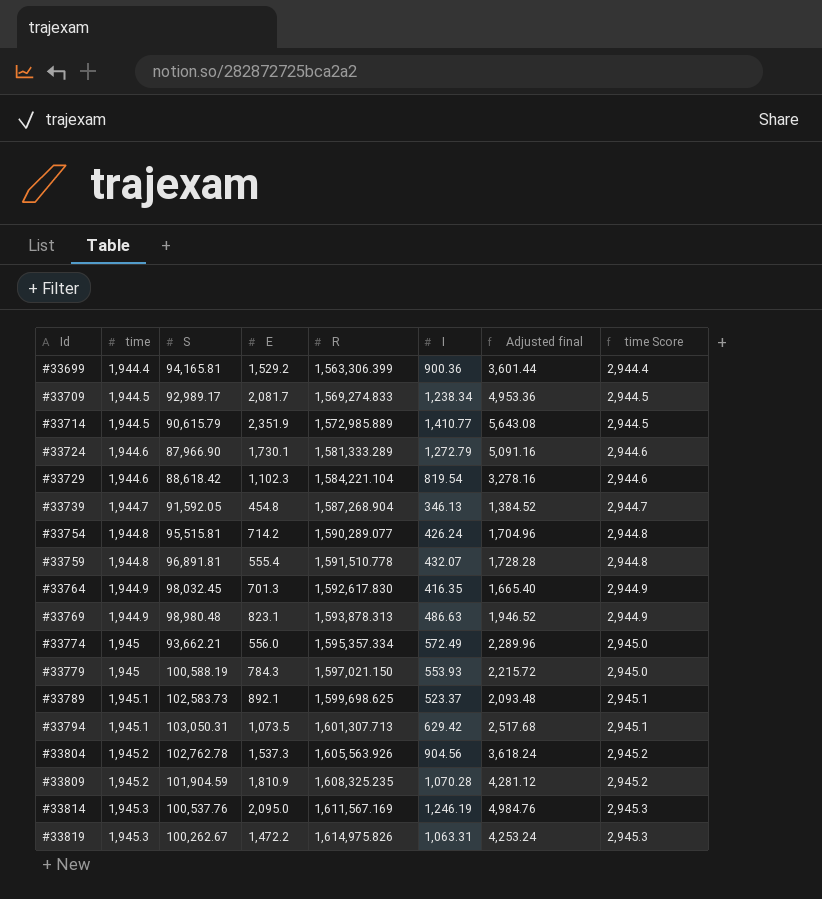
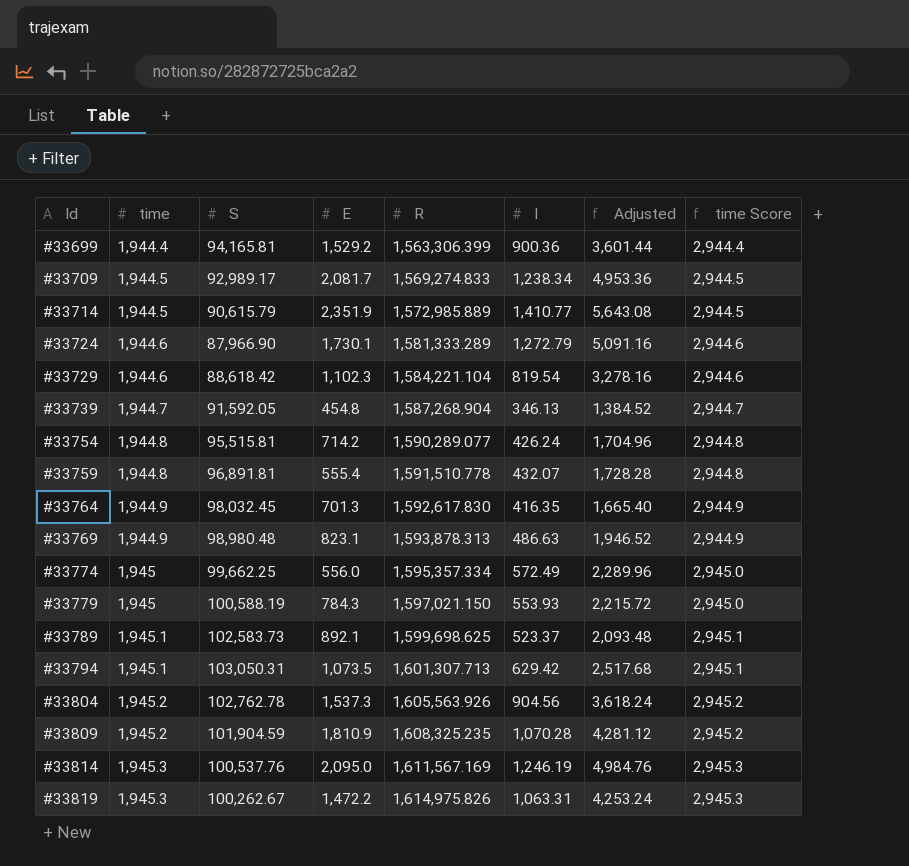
column name: Adjusted final -> Adjusted
#33774 | S: 93,662.21 -> 99,662.25

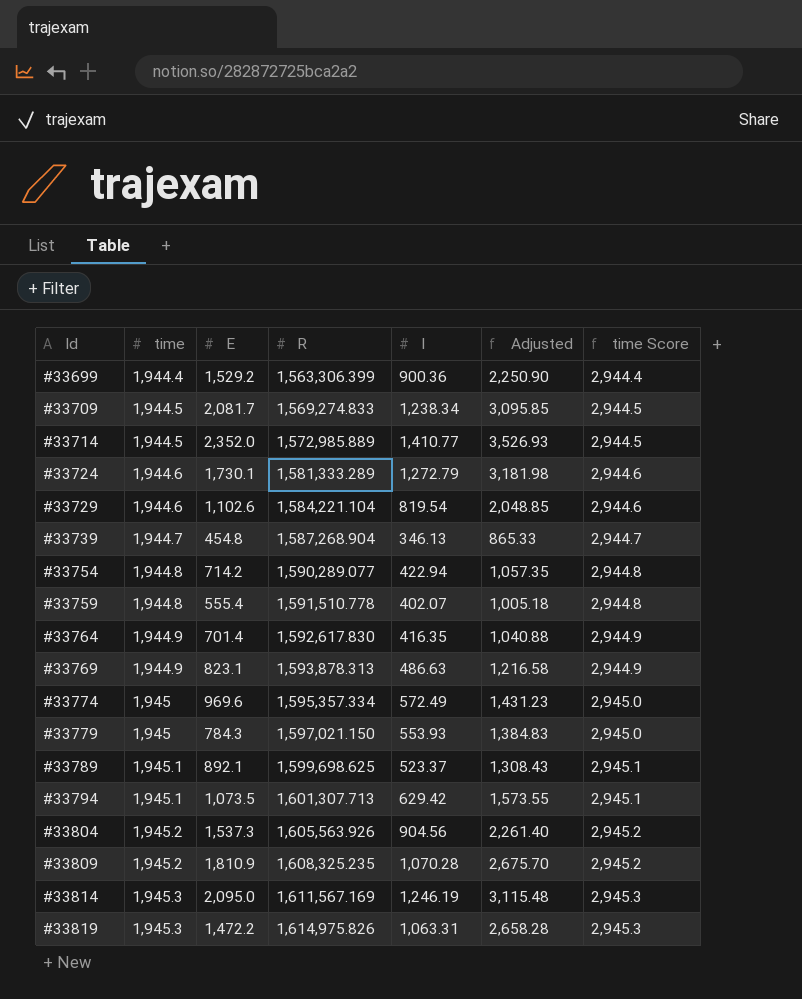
column S | position: 3 -> none
column Adjusted | formula: [I] * 4 -> [I] * 2.5
#33714 | E: 2,351.9 -> 2,352.0
#33729 | E: 1,102.3 -> 1,102.6
#33754 | I: 426.24 -> 422.94
#33759 | I: 432.07 -> 402.07
#33764 | E: 701.3 -> 701.4
#33774 | E: 556.0 -> 969.6

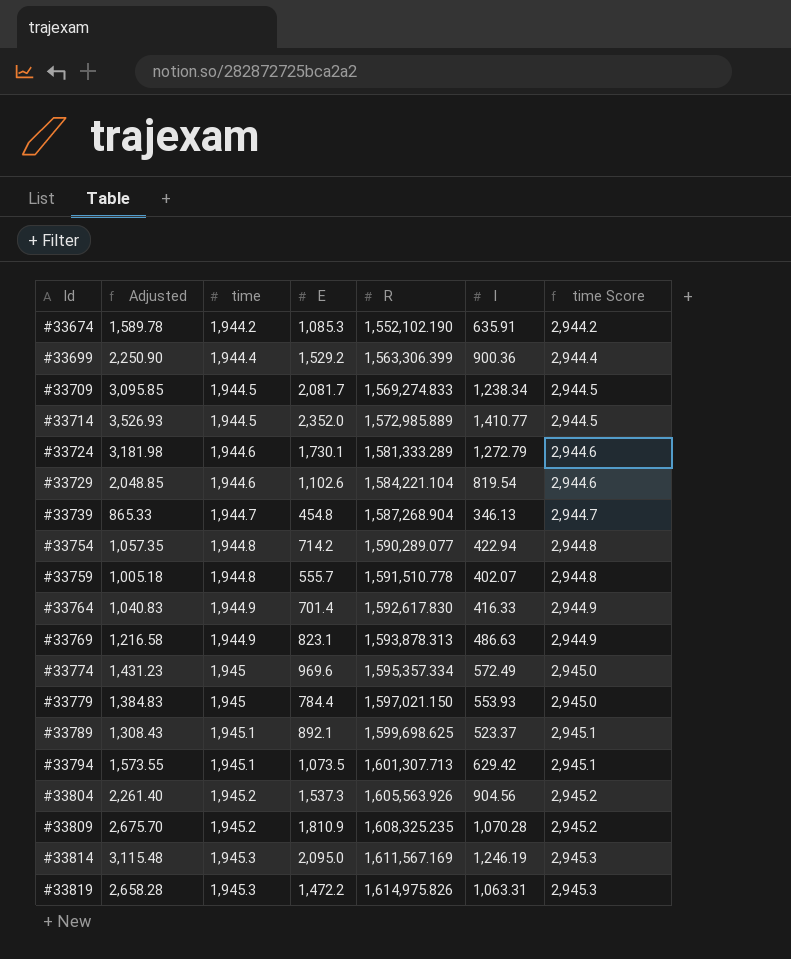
column Adjusted | position: 6 -> 2
row #33674: none -> 1,589.78 | 1,944.2 | 1,085.3 | 1,552,102.190 | 635.91 | 2,944.2
#33759 | E: 555.4 -> 555.7
#33764 | Adjusted: 1,040.88 -> 1,040.83
#33764 | I: 416.35 -> 416.33
#33779 | E: 784.3 -> 784.4

